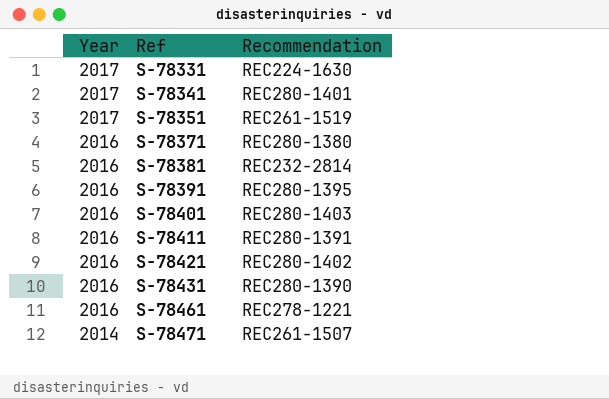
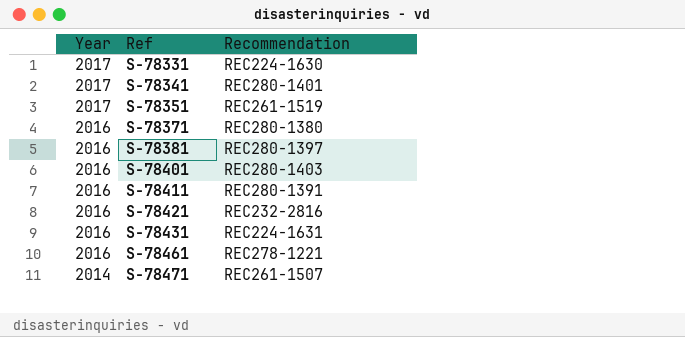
row S-78391: 2016 | REC280-1395 -> none
S-78381 | Recommendation: REC232-2814 -> REC280-1397
S-78421 | Recommendation: REC280-1402 -> REC232-2816
S-78431 | Recommendation: REC280-1390 -> REC224-1631

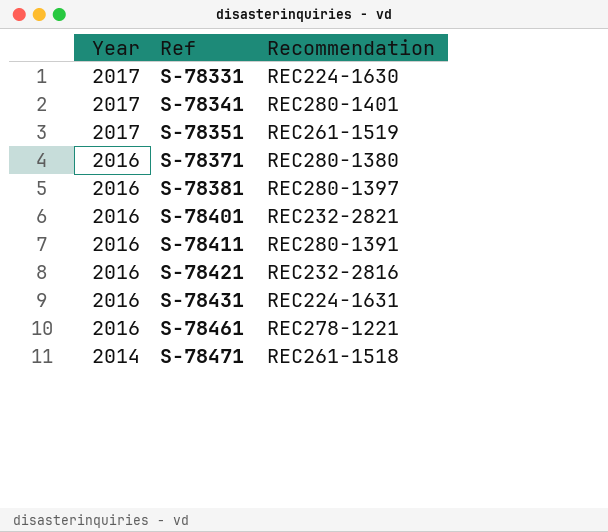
S-78401 | Recommendation: REC280-1403 -> REC232-2821
S-78471 | Recommendation: REC261-1507 -> REC261-1518

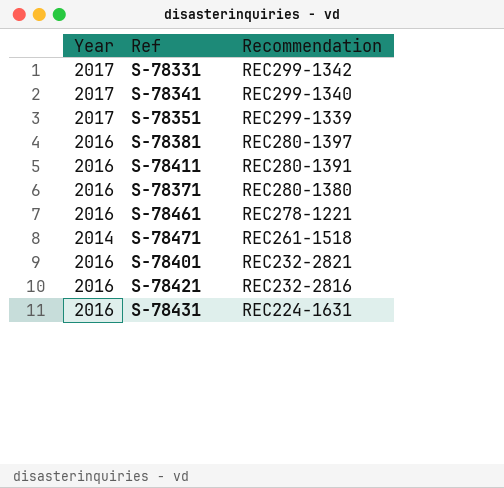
row order: Year descending -> Recommendation descending
S-78331 | Recommendation: REC224-1630 -> REC299-1342
S-78341 | Recommendation: REC280-1401 -> REC299-1340
S-78351 | Recommendation: REC261-1519 -> REC299-1339

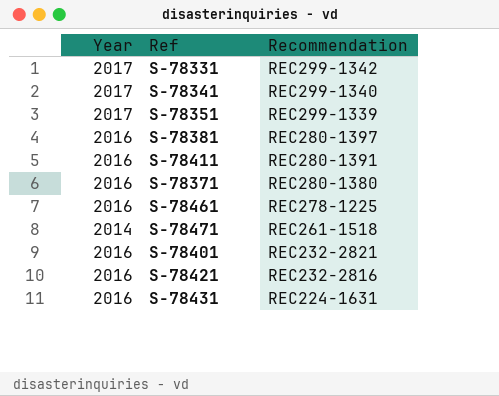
S-78461 | Recommendation: REC278-1221 -> REC278-1225

